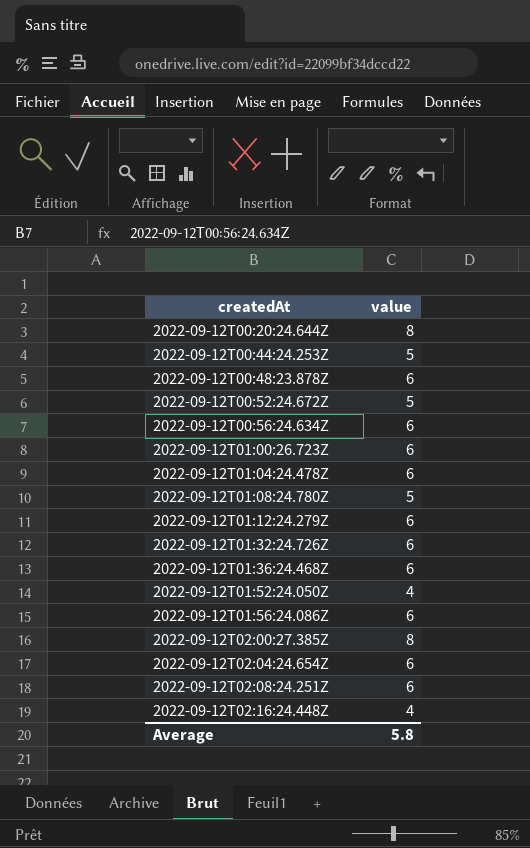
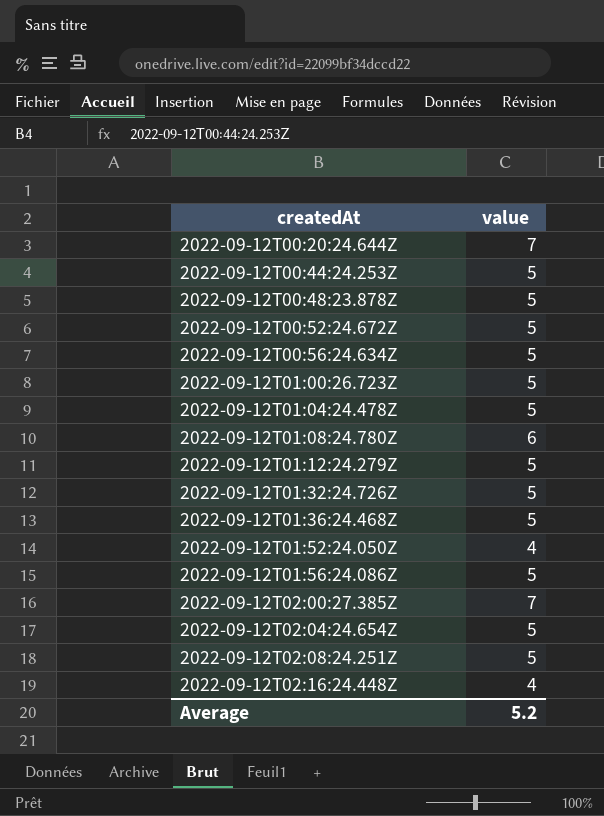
2022-09-12T00:20:24.644Z | value: 8 -> 7
2022-09-12T00:48:23.878Z | value: 6 -> 5
2022-09-12T00:56:24.634Z | value: 6 -> 5
2022-09-12T01:00:26.723Z | value: 6 -> 5
2022-09-12T01:04:24.478Z | value: 6 -> 5
2022-09-12T01:08:24.780Z | value: 5 -> 6
2022-09-12T01:12:24.279Z | value: 6 -> 5
2022-09-12T01:32:24.726Z | value: 6 -> 5
2022-09-12T01:36:24.468Z | value: 6 -> 5
2022-09-12T01:56:24.086Z | value: 6 -> 5
2022-09-12T02:00:27.385Z | value: 8 -> 7
2022-09-12T02:04:24.654Z | value: 6 -> 5
2022-09-12T02:08:24.251Z | value: 6 -> 5
Average | value: 5.8 -> 5.2

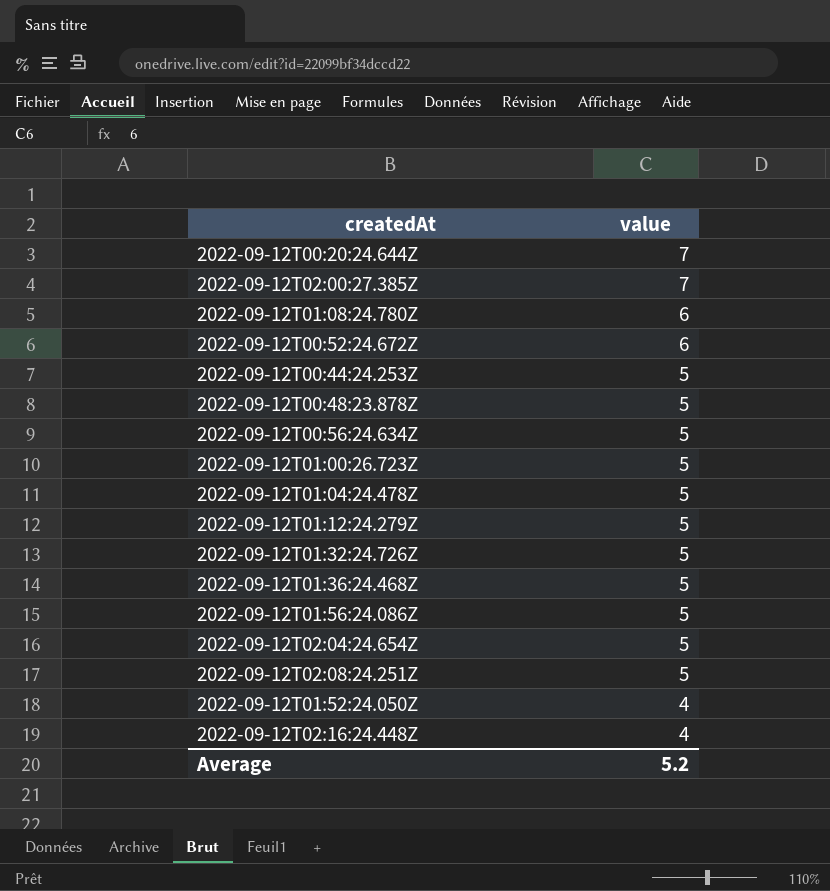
row order: createdAt ascending -> value descending
2022-09-12T00:52:24.672Z | value: 5 -> 6

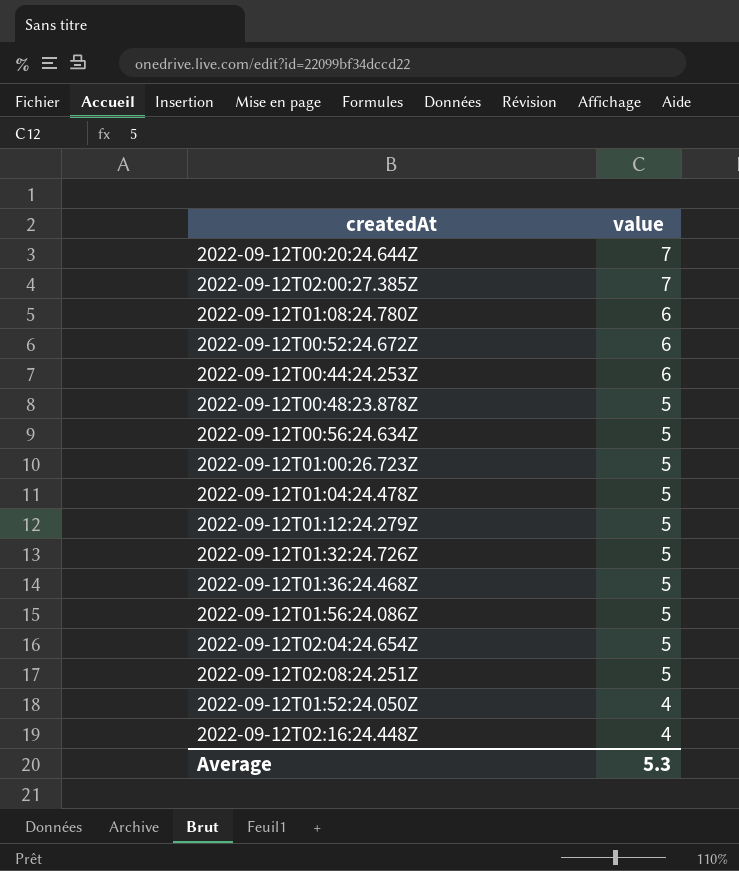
2022-09-12T00:44:24.253Z | value: 5 -> 6
Average | value: 5.2 -> 5.3

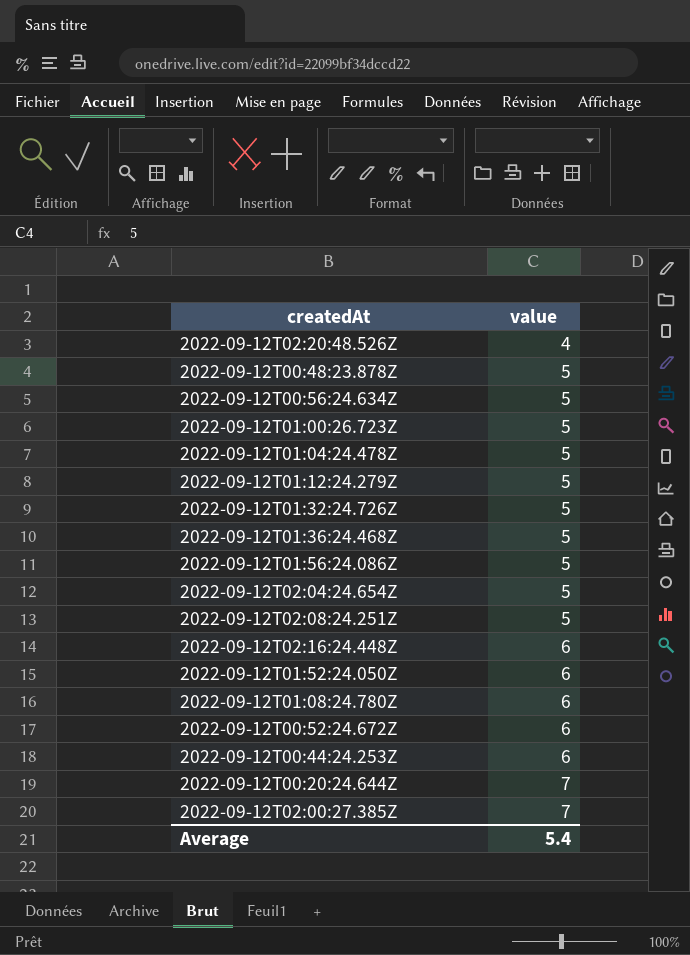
row order: value descending -> value ascending
row 2022-09-12T02:20:48.526Z: none -> 4
2022-09-12T02:16:24.448Z | value: 4 -> 6
2022-09-12T01:52:24.050Z | value: 4 -> 6
Average | value: 5.3 -> 5.4

